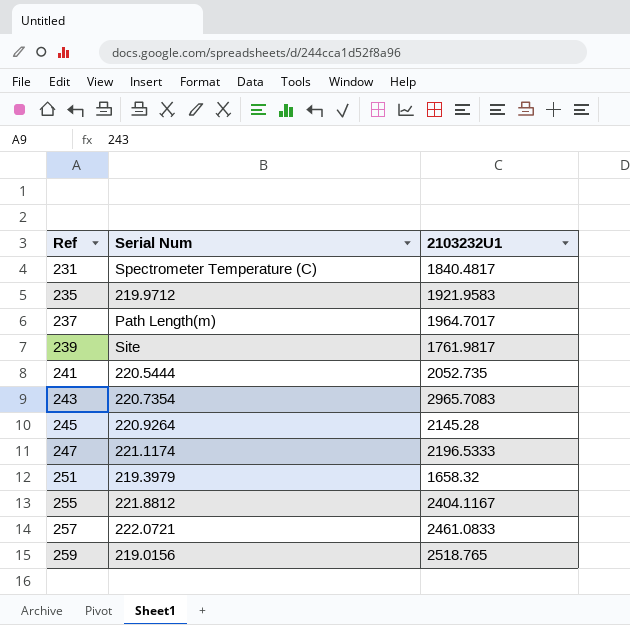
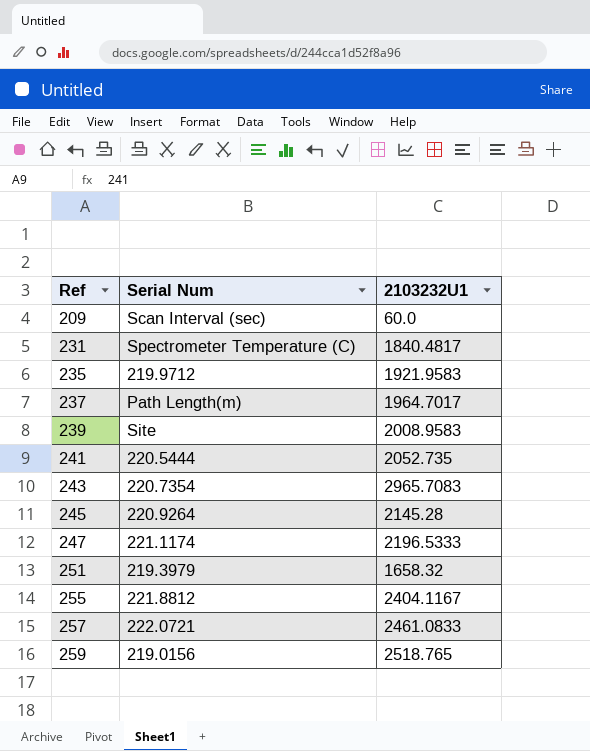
row 209: none -> Scan Interval (sec) | 60.0
239 | 2103232U1: 1761.9817 -> 2008.9583

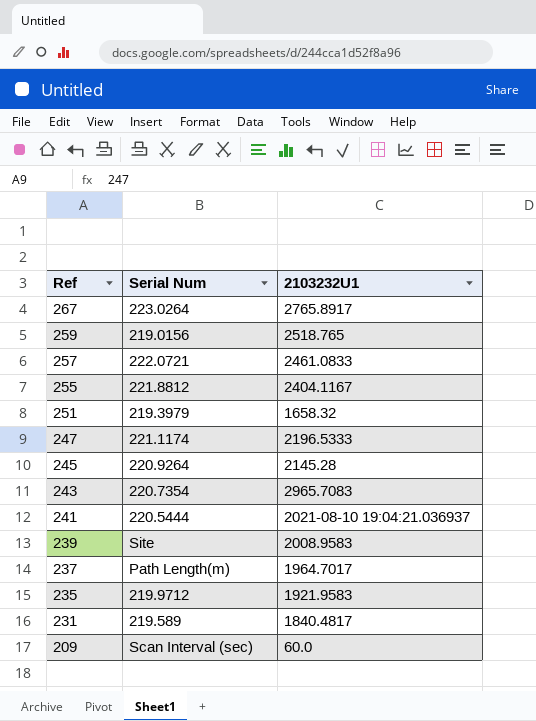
row order: Ref ascending -> Ref descending
row 267: none -> 223.0264 | 2765.8917
241 | 2103232U1: 2052.735 -> 2021-08-10 19:04:21.036937
231 | Serial Num: Spectrometer Temperature (C) -> 219.589

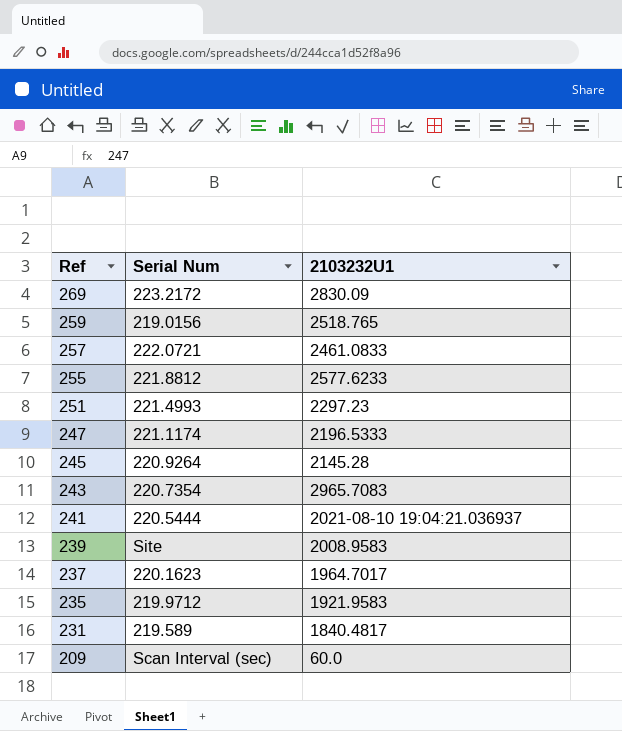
row 267: 223.0264 | 2765.8917 -> none
row 269: none -> 223.2172 | 2830.09
255 | 2103232U1: 2404.1167 -> 2577.6233
251 | Serial Num: 219.3979 -> 221.4993
251 | 2103232U1: 1658.32 -> 2297.23
237 | Serial Num: Path Length(m) -> 220.1623

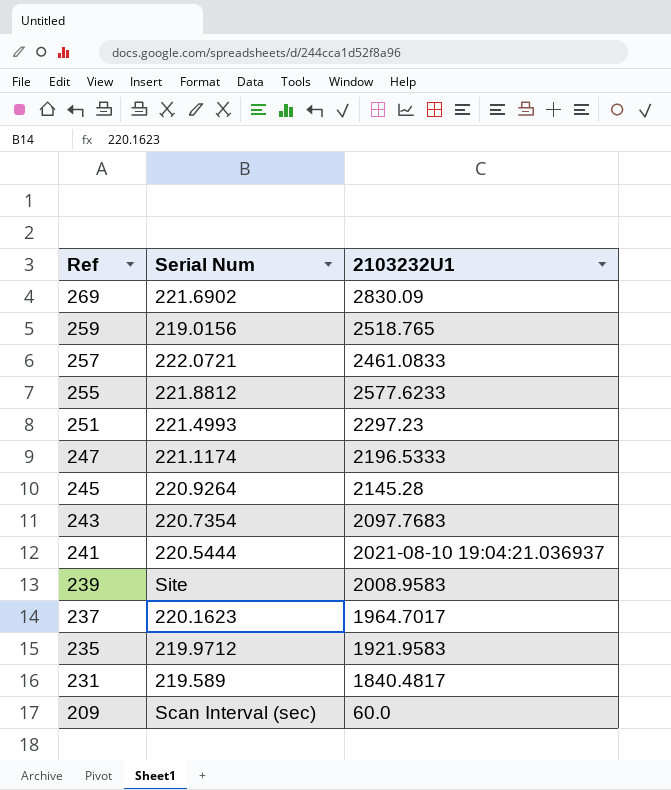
269 | Serial Num: 223.2172 -> 221.6902
243 | 2103232U1: 2965.7083 -> 2097.7683

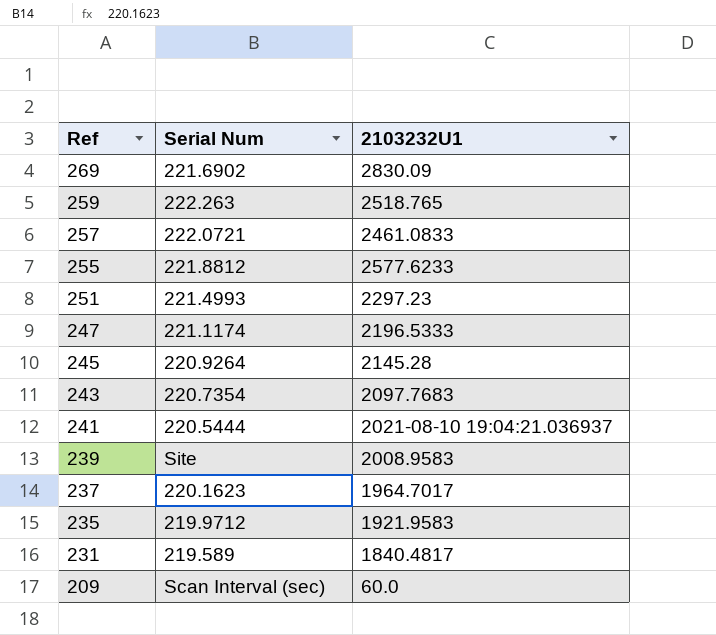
259 | Serial Num: 219.0156 -> 222.263

